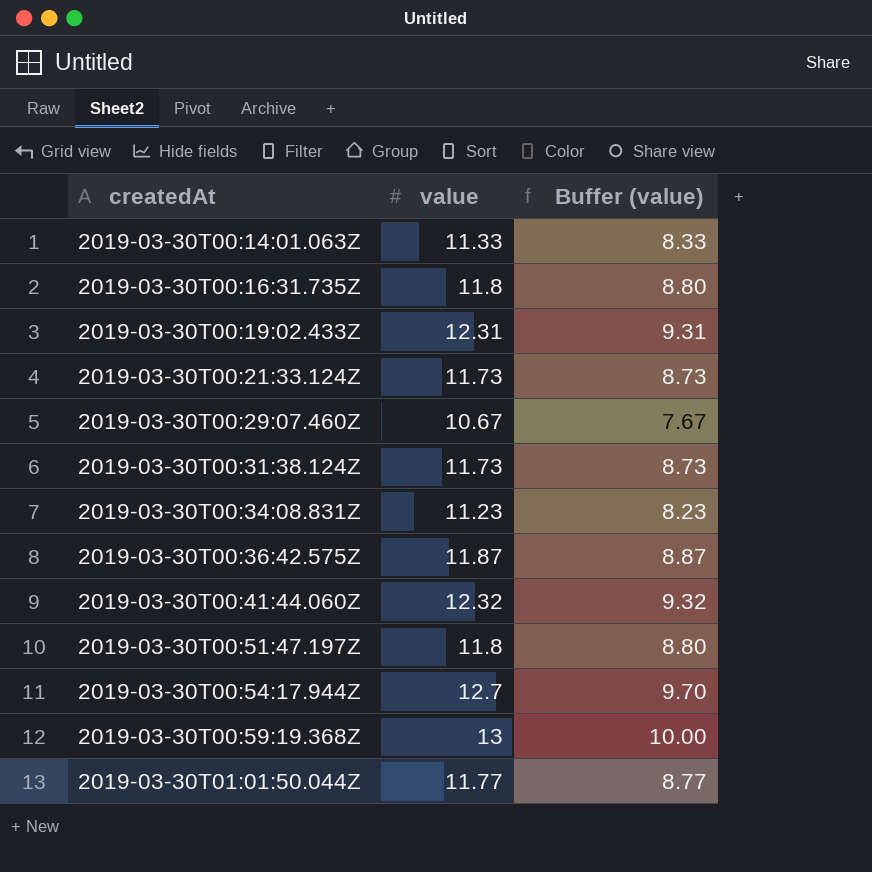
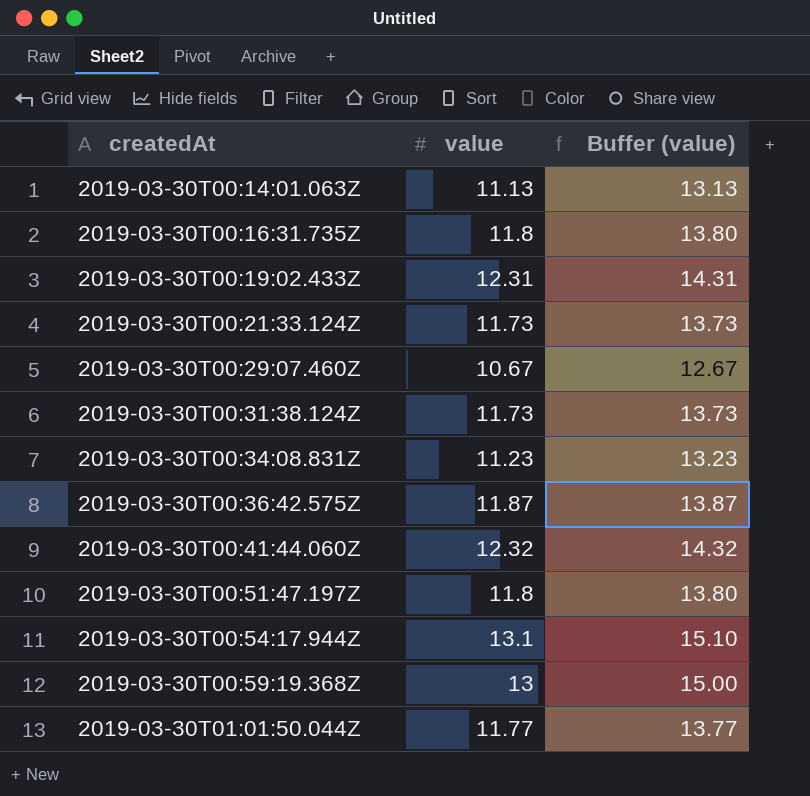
column Buffer (value) | formula: [value] - 3 -> [value] + 2
2019-03-30T00:14:01.063Z | value: 11.33 -> 11.13
2019-03-30T00:54:17.944Z | value: 12.7 -> 13.1

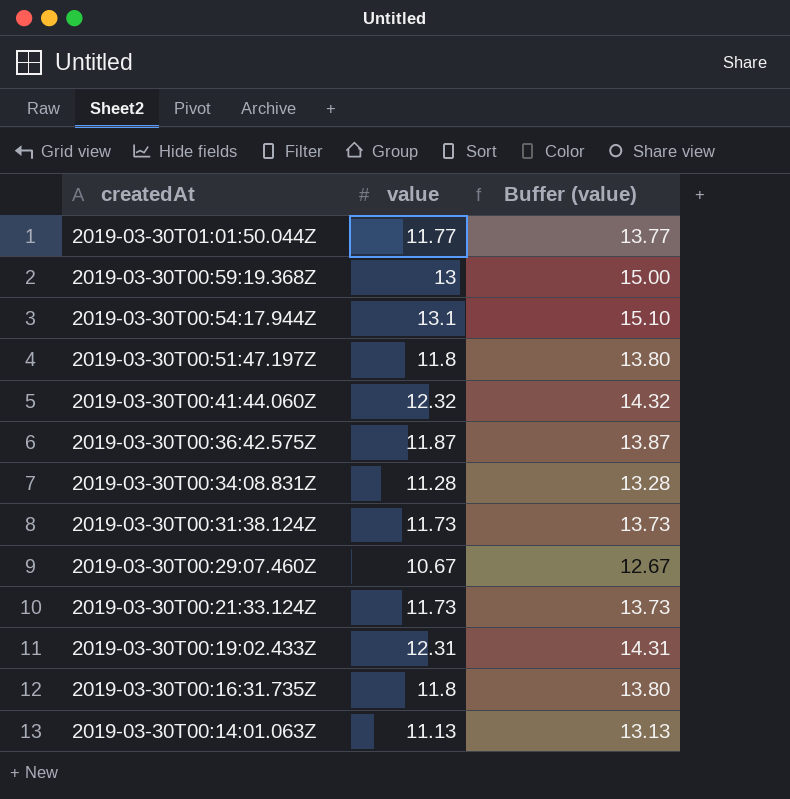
row order: createdAt ascending -> createdAt descending
2019-03-30T00:34:08.831Z | value: 11.23 -> 11.28
2019-03-30T00:34:08.831Z | Buffer (value): 13.23 -> 13.28

